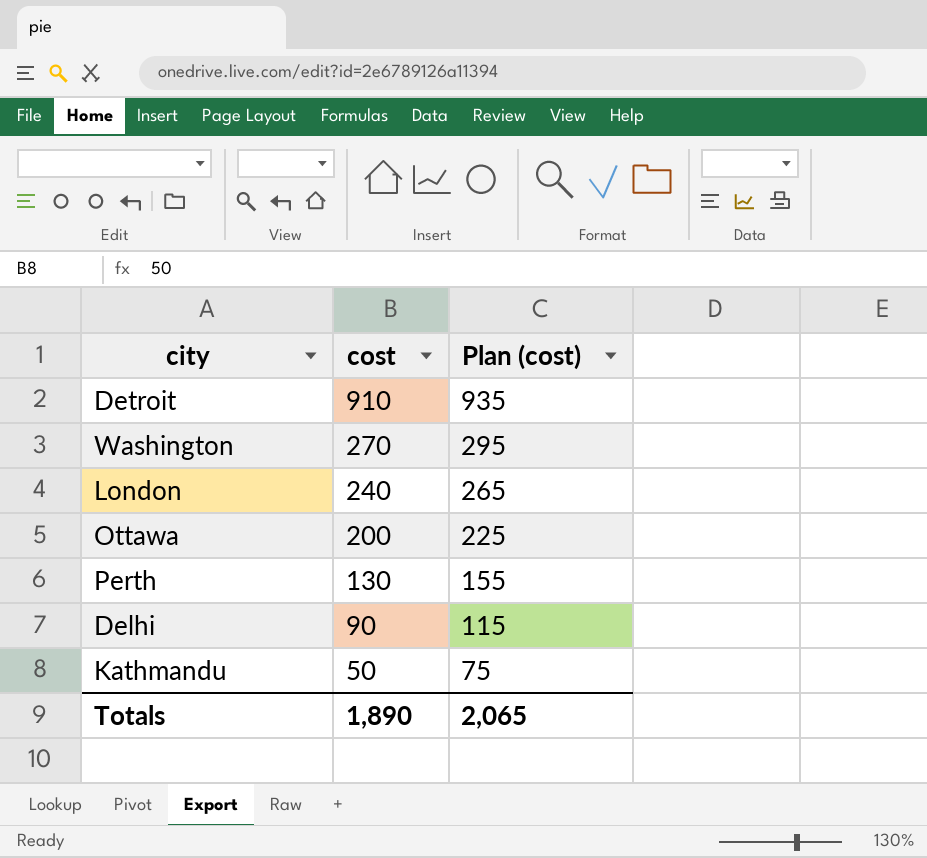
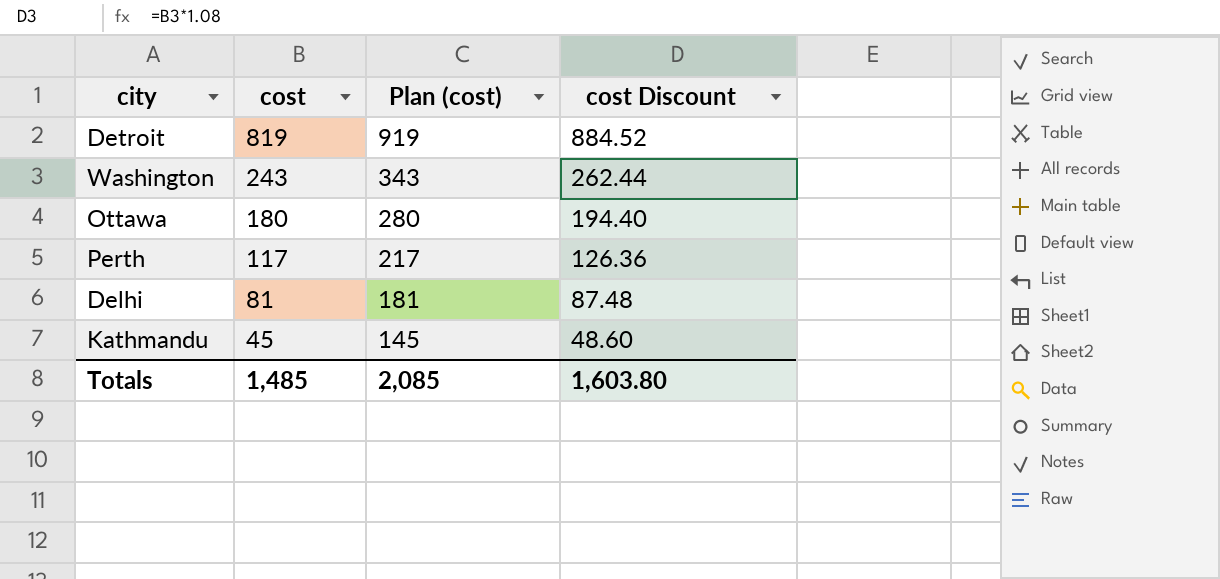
column Plan (cost) | formula: [cost] + 25 -> [cost] + 100
column cost Discount | formula: none -> [cost] * 1.08
row London: 240 | 265 -> none
Detroit | cost: 910 -> 819
Washington | cost: 270 -> 243
Ottawa | cost: 200 -> 180
Perth | cost: 130 -> 117
Delhi | cost: 90 -> 81
Kathmandu | cost: 50 -> 45
Totals | cost: 1,890 -> 1,485
Totals | Plan (cost): 2,065 -> 2,085

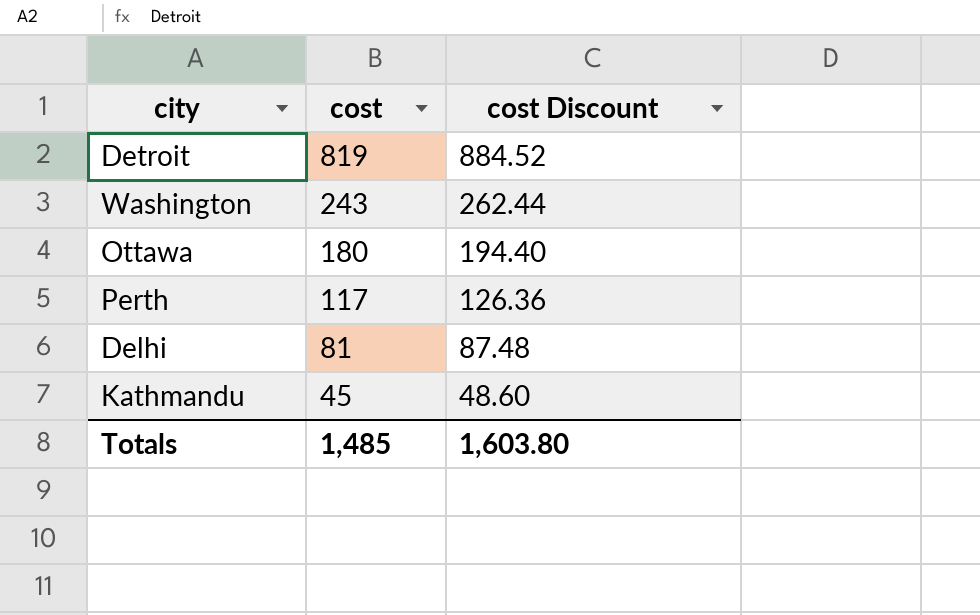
column Plan (cost) | formula: [cost] + 100 -> none

